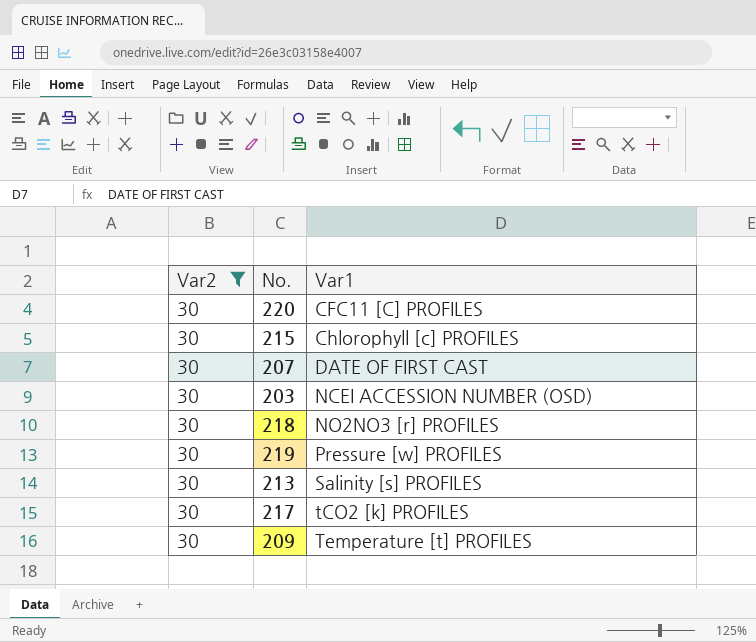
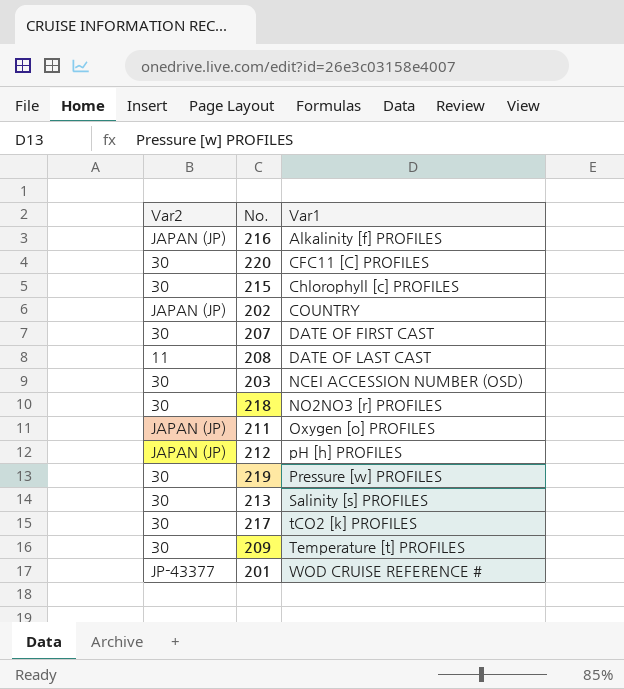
filter: Var2 = 30 -> none

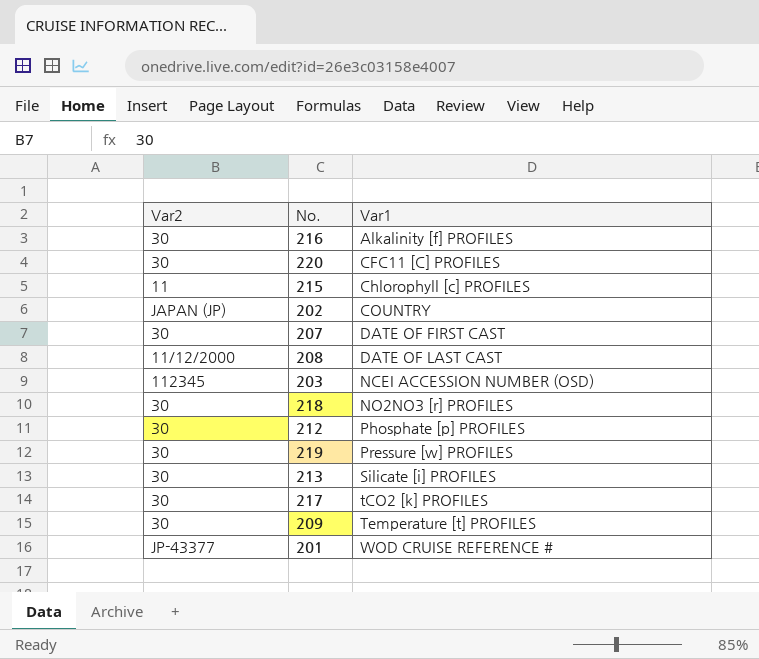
row 211: JAPAN (JP) | Oxygen [o] PROFILES -> none
216 | Var2: JAPAN (JP) -> 30
215 | Var2: 30 -> 11
208 | Var2: 11 -> 11/12/2000
203 | Var2: 30 -> 112345
212 | Var2: JAPAN (JP) -> 30
212 | Var1: pH [h] PROFILES -> Phosphate [p] PROFILES
213 | Var1: Salinity [s] PROFILES -> Silicate [i] PROFILES

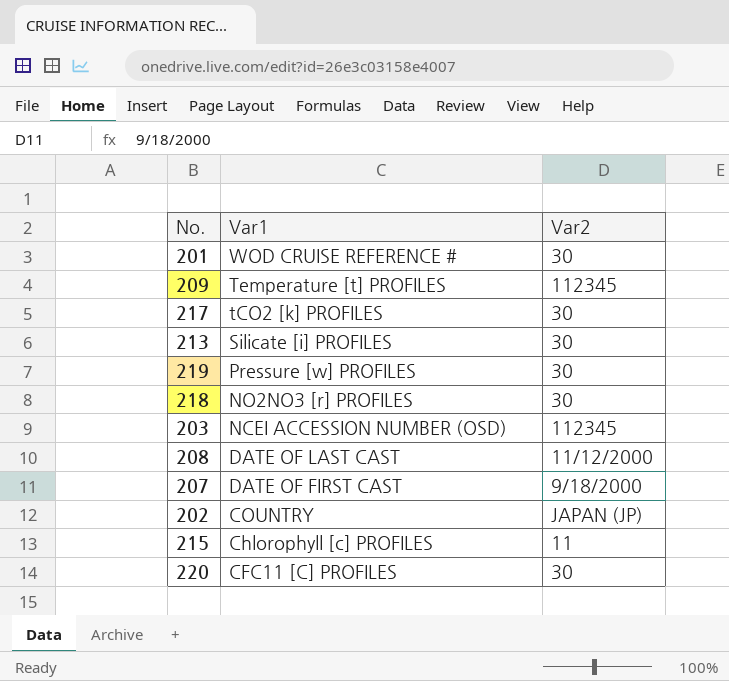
row order: Var1 ascending -> Var1 descending
column Var2 | position: 1 -> 3
row 216: 30 | Alkalinity [f] PROFILES -> none
row 212: 30 | Phosphate [p] PROFILES -> none
201 | Var2: JP-43377 -> 30
209 | Var2: 30 -> 112345
207 | Var2: 30 -> 9/18/2000

